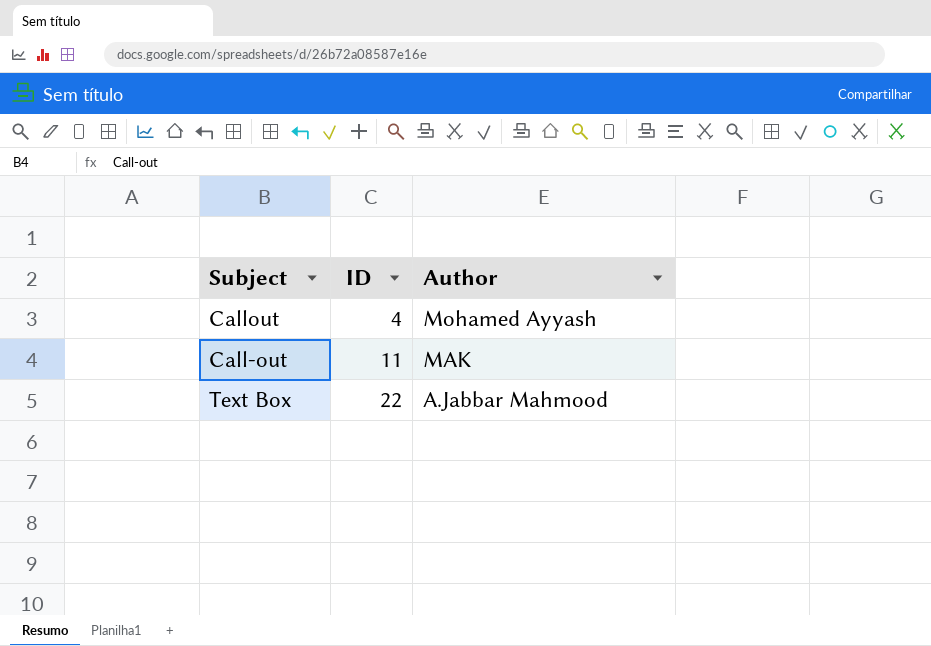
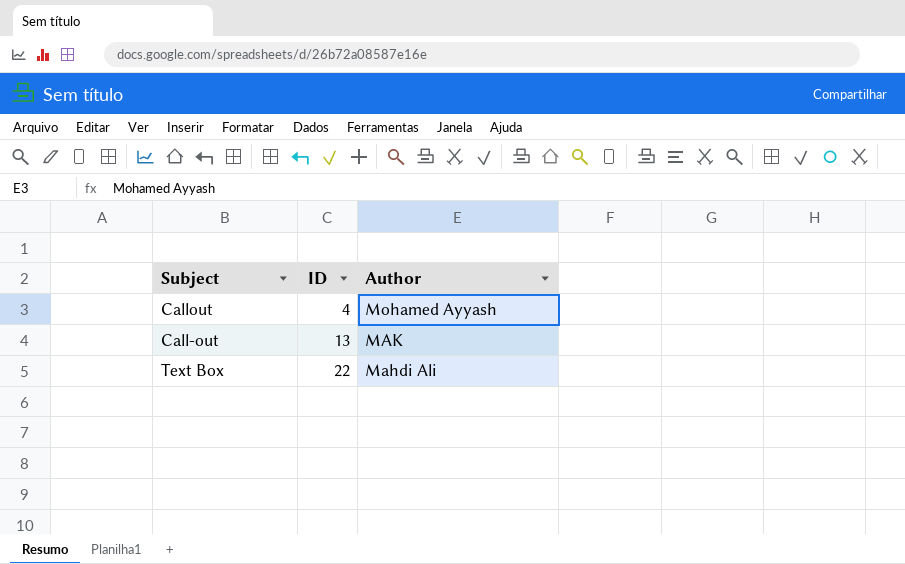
Call-out | ID: 11 -> 13
Text Box | Author: A.Jabbar Mahmood -> Mahdi Ali

